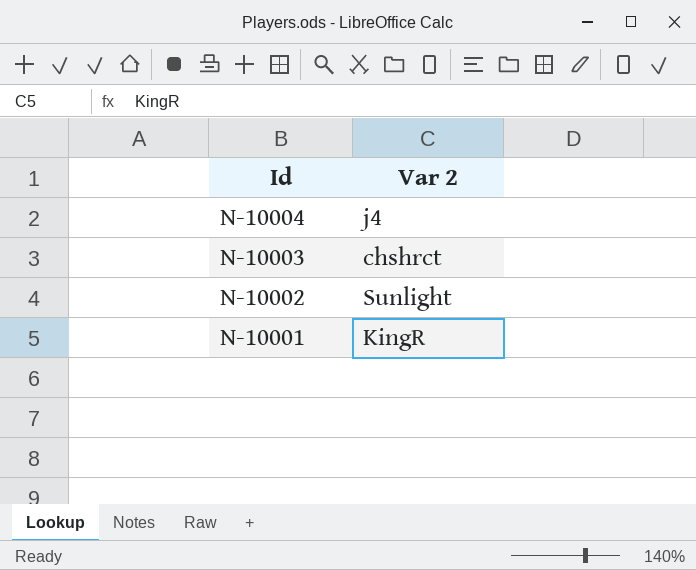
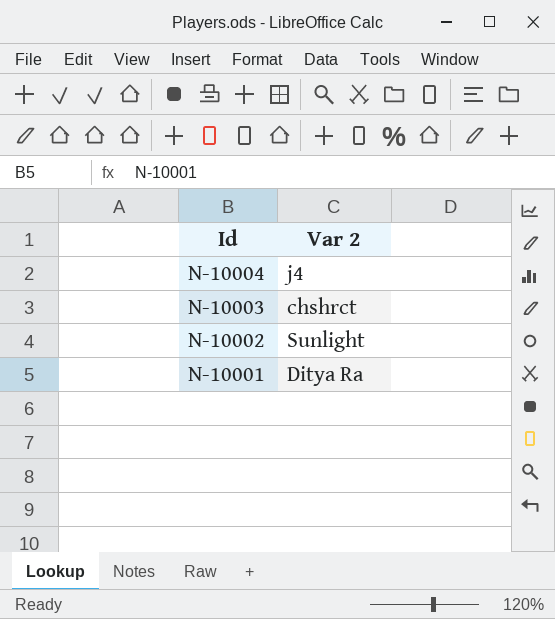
N-10001 | Var 2: KingR -> Ditya Ra

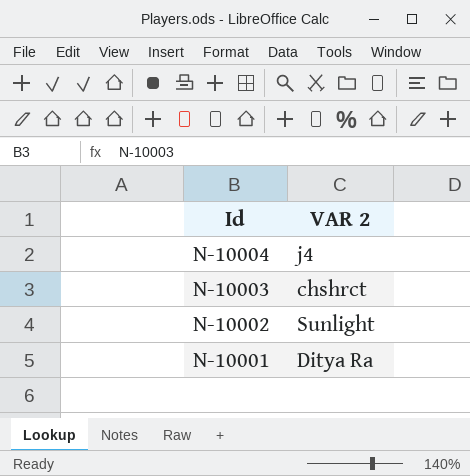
column name: Var 2 -> VAR 2

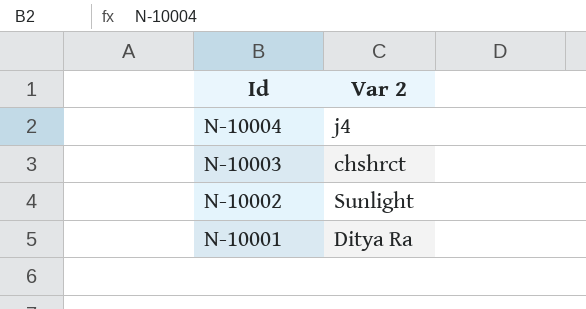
column name: VAR 2 -> Var 2

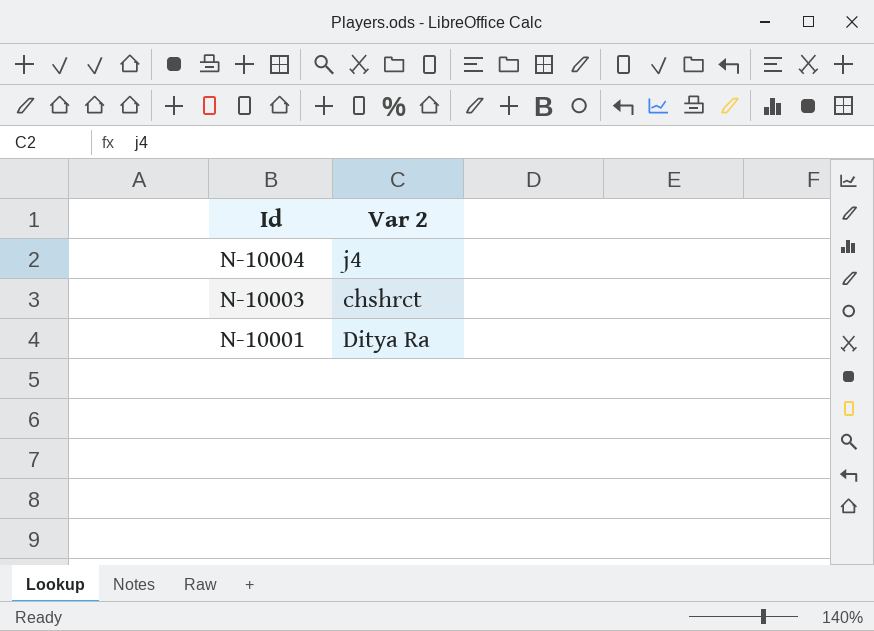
row N-10002: Sunlight -> none

